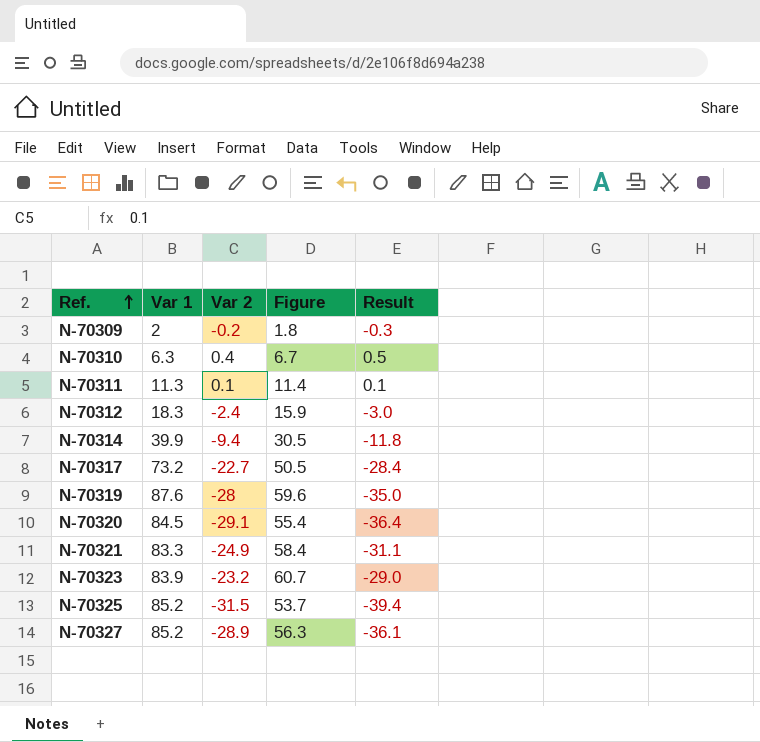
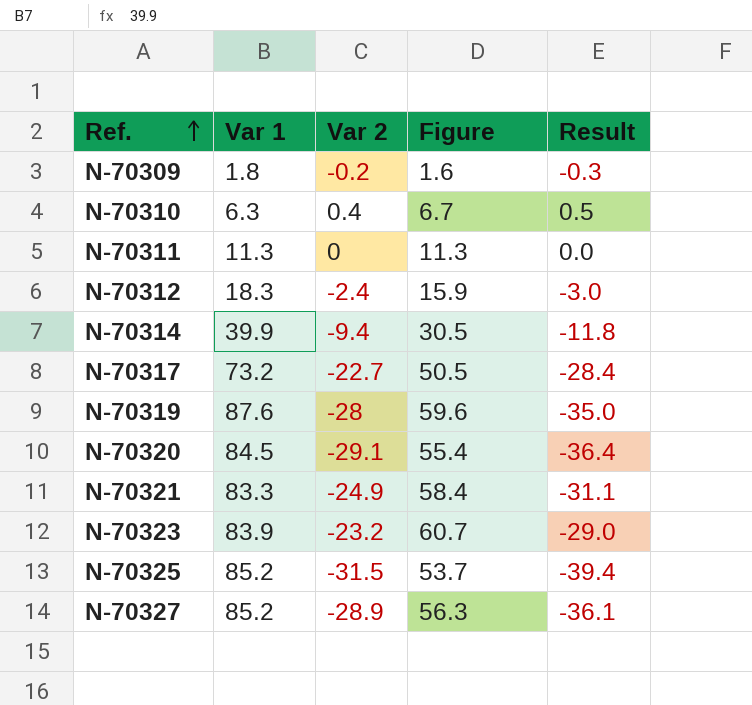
N-70309 | Var 1: 2 -> 1.8
N-70309 | Figure: 1.8 -> 1.6
N-70311 | Var 2: 0.1 -> 0
N-70311 | Figure: 11.4 -> 11.3
N-70311 | Result: 0.1 -> 0.0

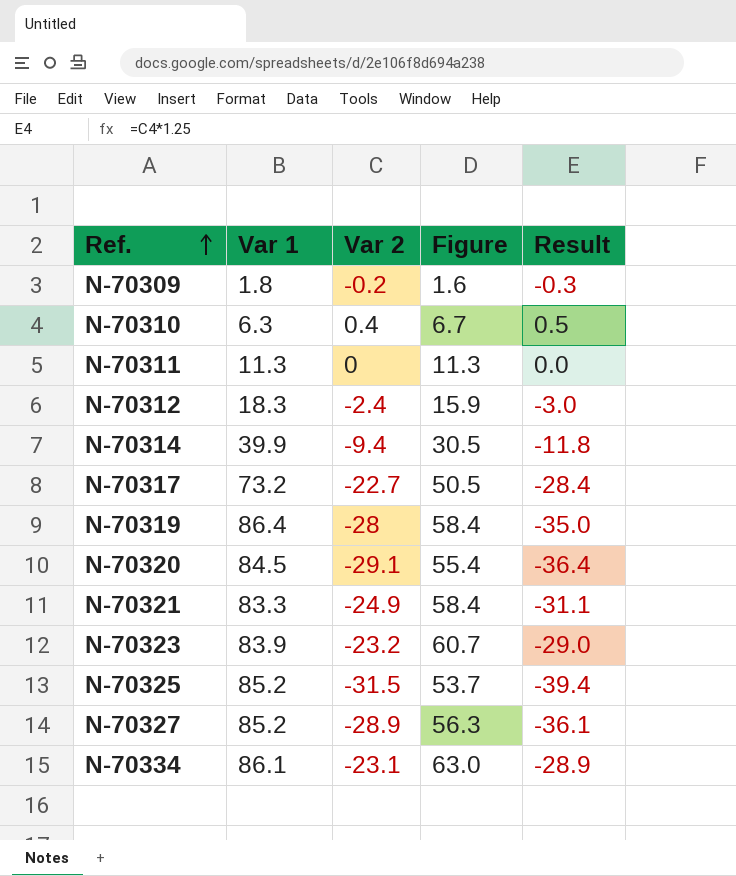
N-70319 | Var 1: 87.6 -> 86.4
N-70319 | Figure: 59.6 -> 58.4
row N-70334: none -> 86.1 | -23.1 | 63.0 | -28.9

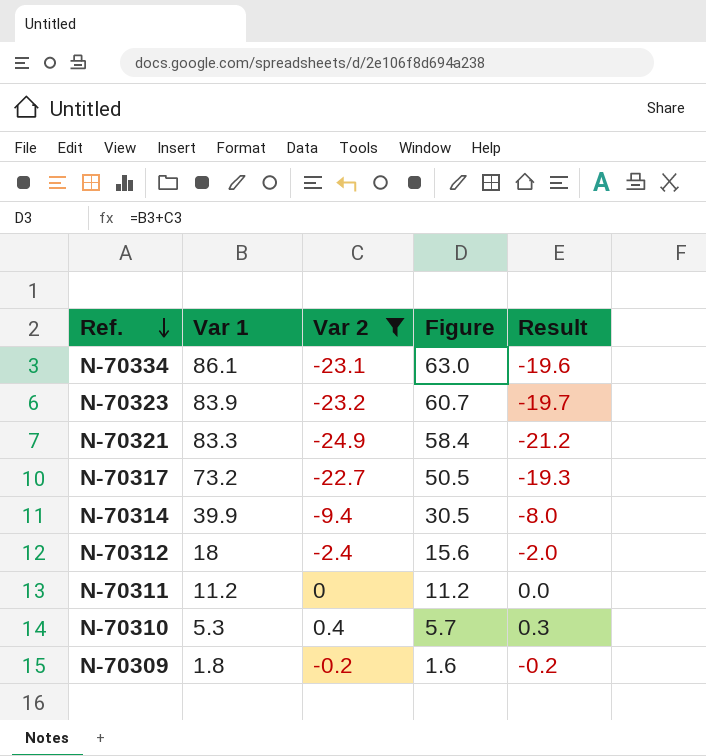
filter: none -> Var 2 >= -24.9
row order: Ref. ascending -> Ref. descending
column Result | formula: [Var 2] * 1.25 -> [Var 2] * 0.85
N-70312 | Var 1: 18.3 -> 18
N-70312 | Figure: 15.9 -> 15.6
N-70311 | Var 1: 11.3 -> 11.2
N-70311 | Figure: 11.3 -> 11.2
N-70310 | Var 1: 6.3 -> 5.3
N-70310 | Figure: 6.7 -> 5.7

